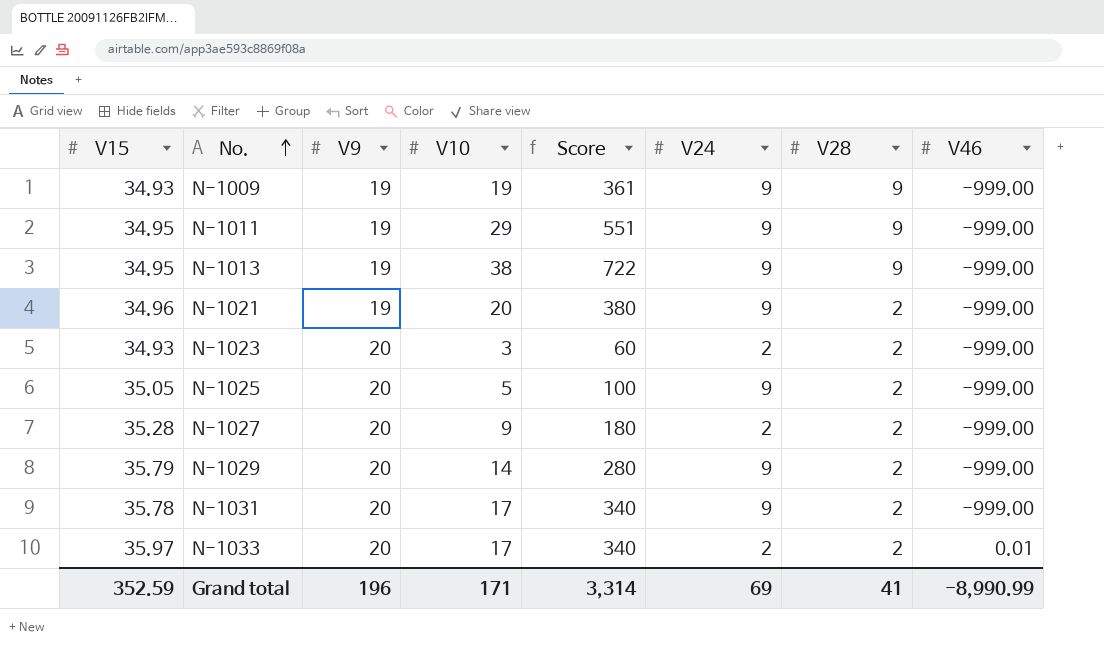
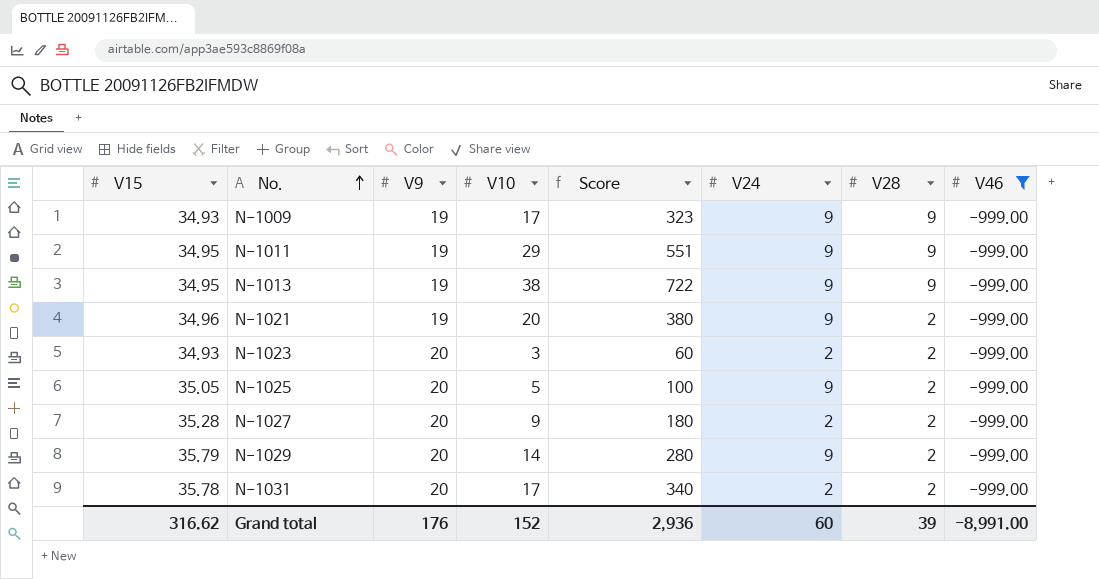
filter: none -> V46 = -999.00
N-1009 | V10: 19 -> 17
N-1009 | Score: 361 -> 323
N-1031 | V24: 9 -> 2
Grand total | V15: 352.59 -> 316.62
Grand total | V9: 196 -> 176
Grand total | V10: 171 -> 152
Grand total | Score: 3,314 -> 2,936
Grand total | V24: 69 -> 60
Grand total | V28: 41 -> 39
Grand total | V46: -8,990.99 -> -8,991.00

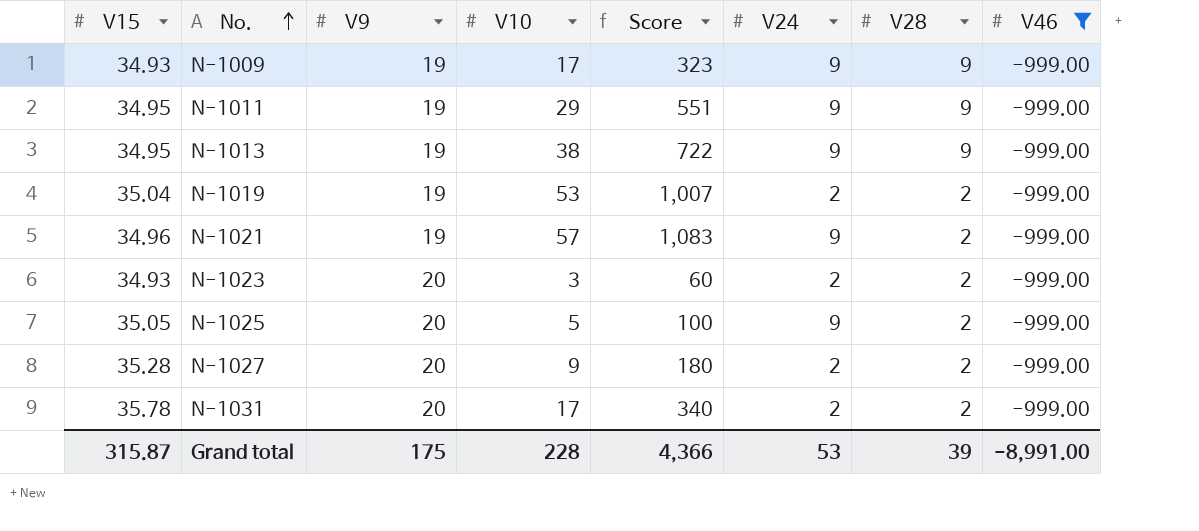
row N-1029: 35.79 | 20 | 14 | 280 | 9 | 2 | -999.00 -> none
row N-1019: none -> 35.04 | 19 | 53 | 1,007 | 2 | 2 | -999.00
N-1021 | V10: 20 -> 57
N-1021 | Score: 380 -> 1,083
Grand total | V15: 316.62 -> 315.87
Grand total | V9: 176 -> 175
Grand total | V10: 152 -> 228
Grand total | Score: 2,936 -> 4,366
Grand total | V24: 60 -> 53

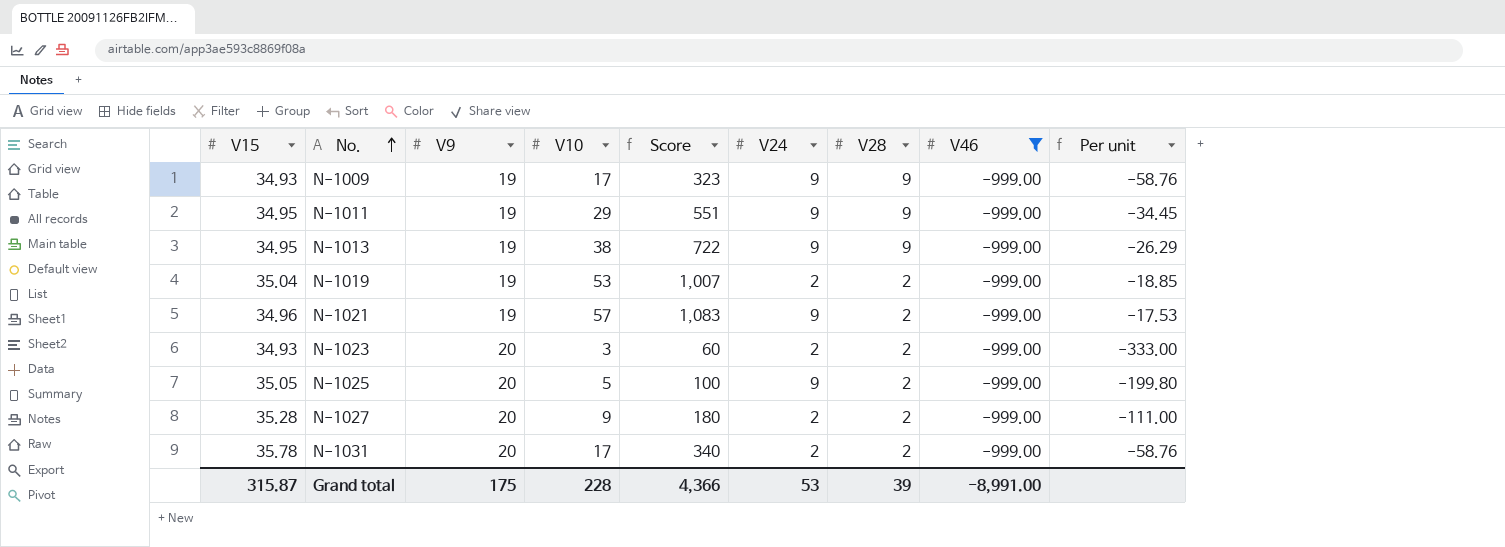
column Per unit | formula: none -> [V46] / [V10]

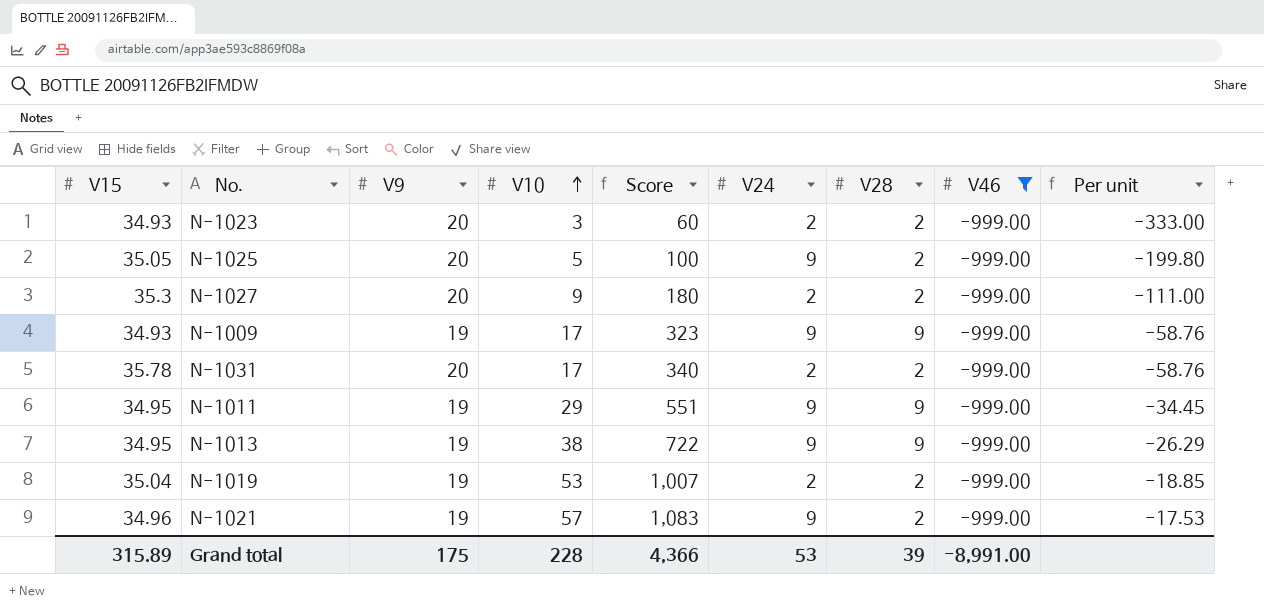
row order: No. ascending -> V10 ascending
N-1027 | V15: 35.28 -> 35.3
Grand total | V15: 315.87 -> 315.89

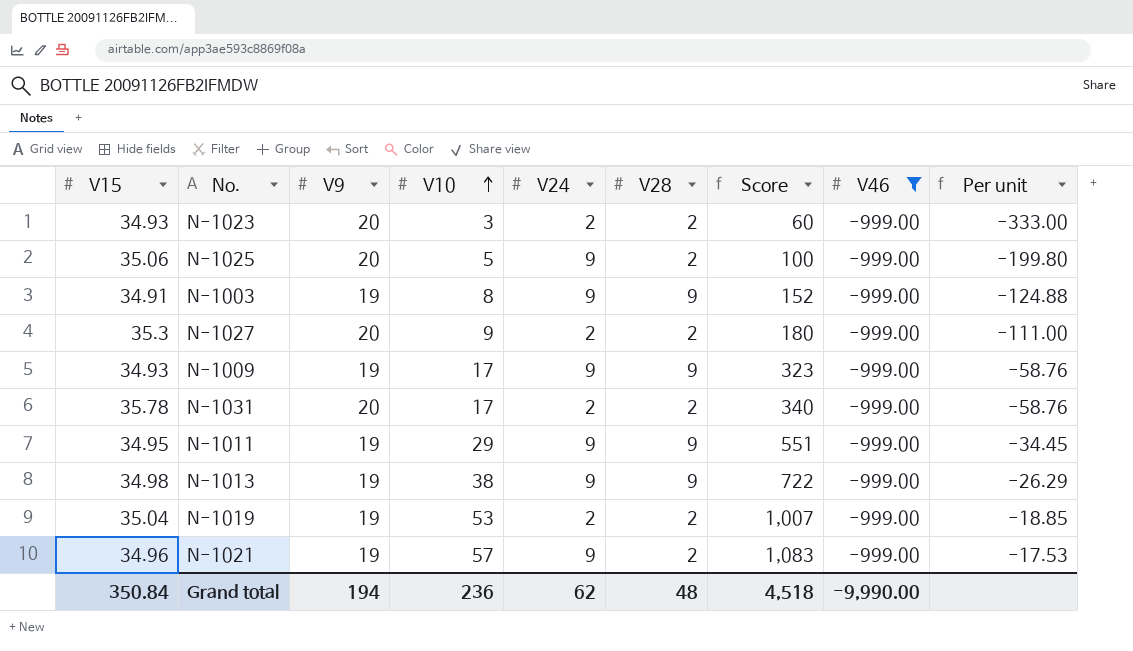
column Score | position: 5 -> 7
N-1025 | V15: 35.05 -> 35.06
row N-1003: none -> 34.91 | 19 | 8 | 9 | 9 | 152 | -999.00 | -124.88
N-1013 | V15: 34.95 -> 34.98
Grand total | V15: 315.89 -> 350.84
Grand total | V9: 175 -> 194
Grand total | V10: 228 -> 236
Grand total | V24: 53 -> 62
Grand total | V28: 39 -> 48
Grand total | Score: 4,366 -> 4,518
Grand total | V46: -8,991.00 -> -9,990.00

